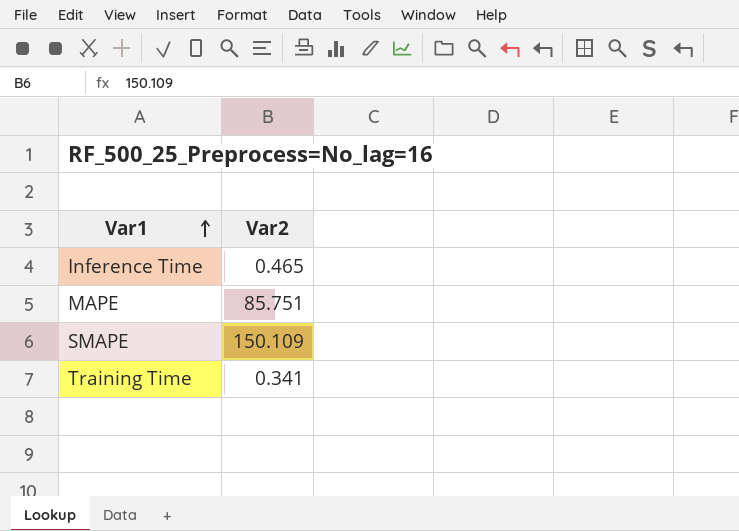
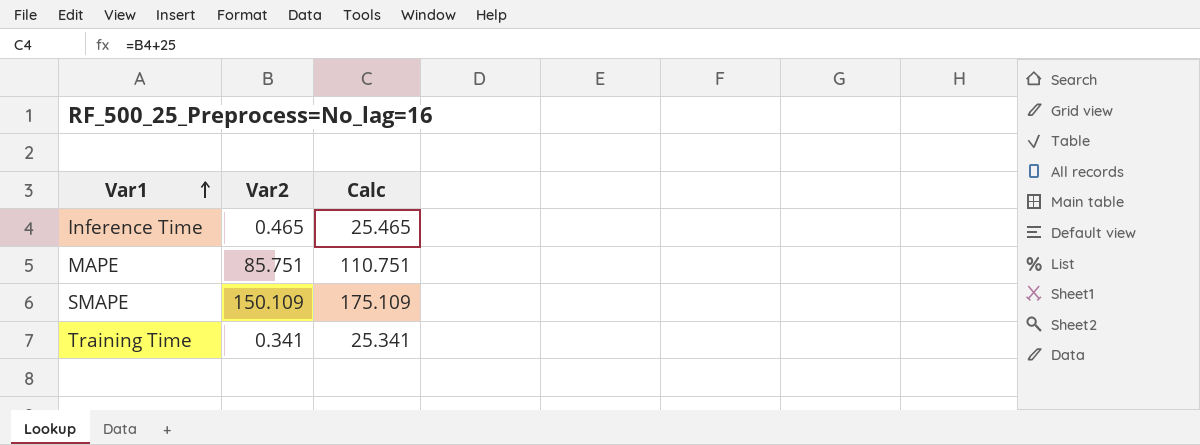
column Calc | formula: none -> [Var2] + 25

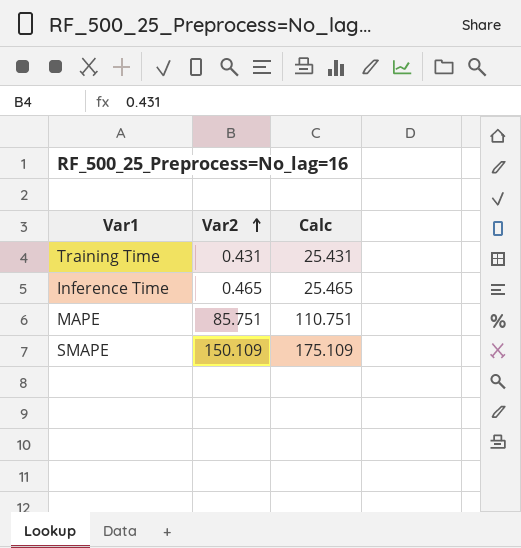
row order: Var1 ascending -> Var2 ascending
Training Time | Var2: 0.341 -> 0.431
Training Time | Calc: 25.341 -> 25.431

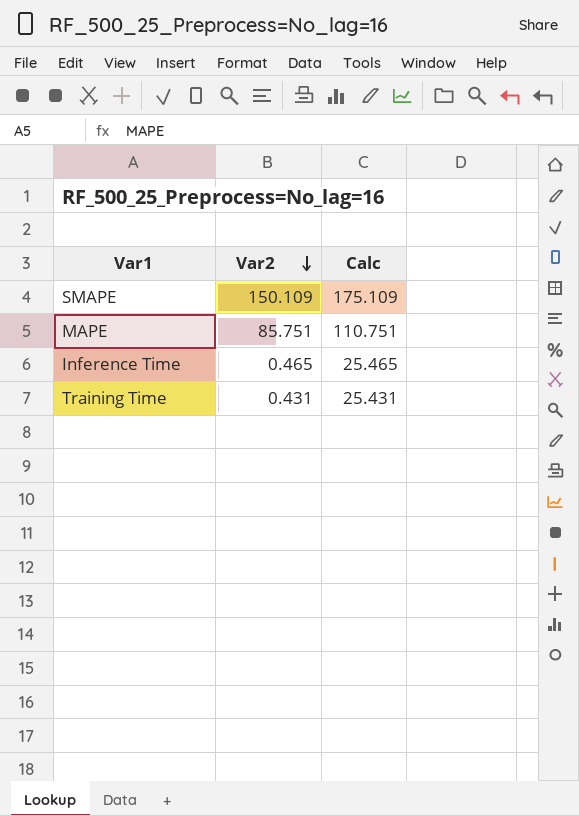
row order: Var2 ascending -> Var2 descending

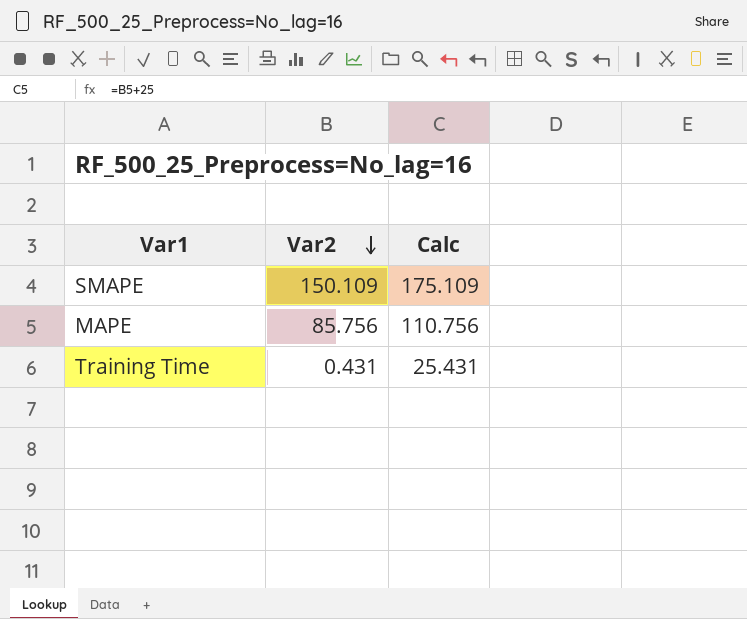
row Inference Time: 0.465 | 25.465 -> none
MAPE | Var2: 85.751 -> 85.756
MAPE | Calc: 110.751 -> 110.756

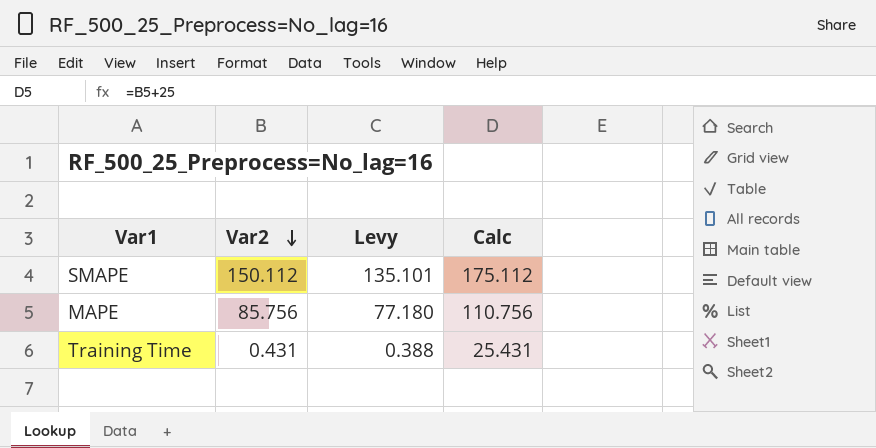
column Levy | formula: none -> [Var2] * 0.9
SMAPE | Var2: 150.109 -> 150.112
SMAPE | Calc: 175.109 -> 175.112

